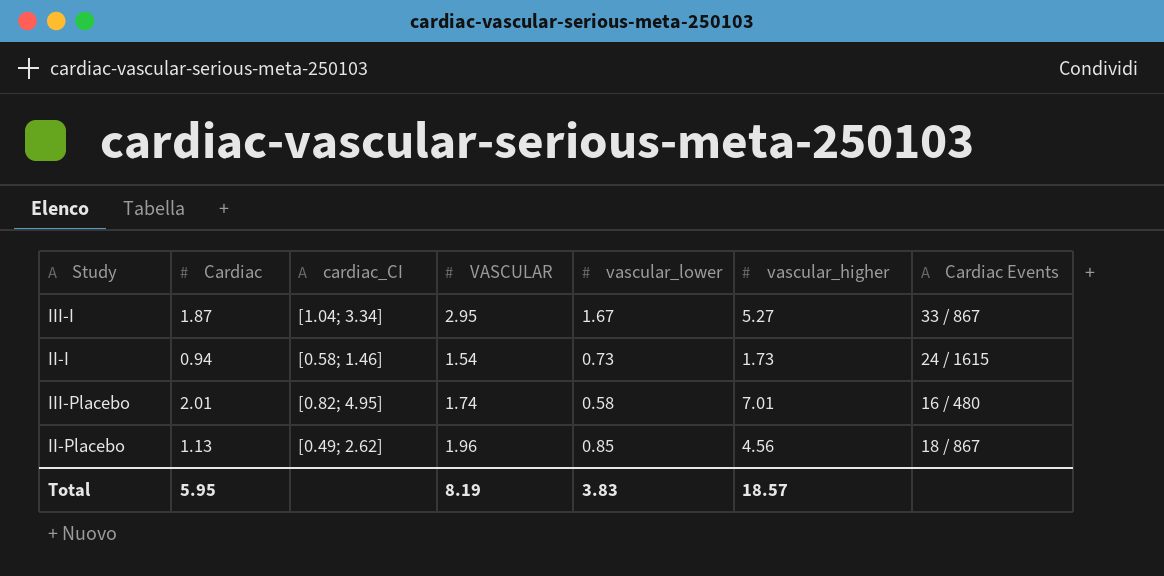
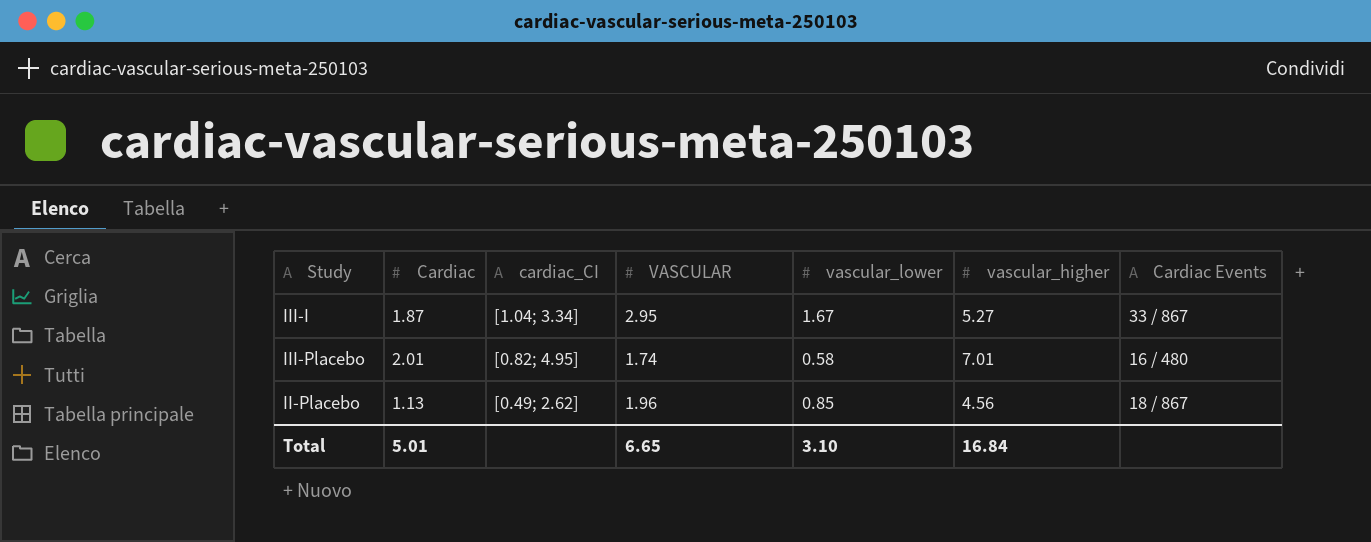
row II-I: 0.94 | [0.58; 1.46] | 1.54 | 0.73 | 1.73 | 24 / 1615 -> none
Total | Cardiac: 5.95 -> 5.01
Total | VASCULAR: 8.19 -> 6.65
Total | vascular_lower: 3.83 -> 3.10
Total | vascular_higher: 18.57 -> 16.84

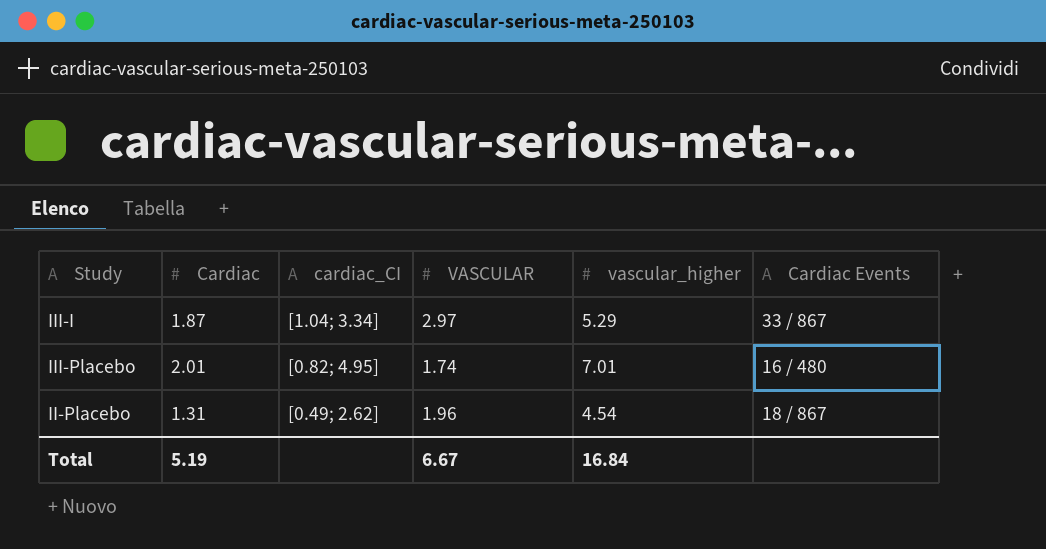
column vascular_lower | position: 5 -> none
III-I | VASCULAR: 2.95 -> 2.97
III-I | vascular_higher: 5.27 -> 5.29
II-Placebo | Cardiac: 1.13 -> 1.31
II-Placebo | vascular_higher: 4.56 -> 4.54
Total | Cardiac: 5.01 -> 5.19
Total | VASCULAR: 6.65 -> 6.67

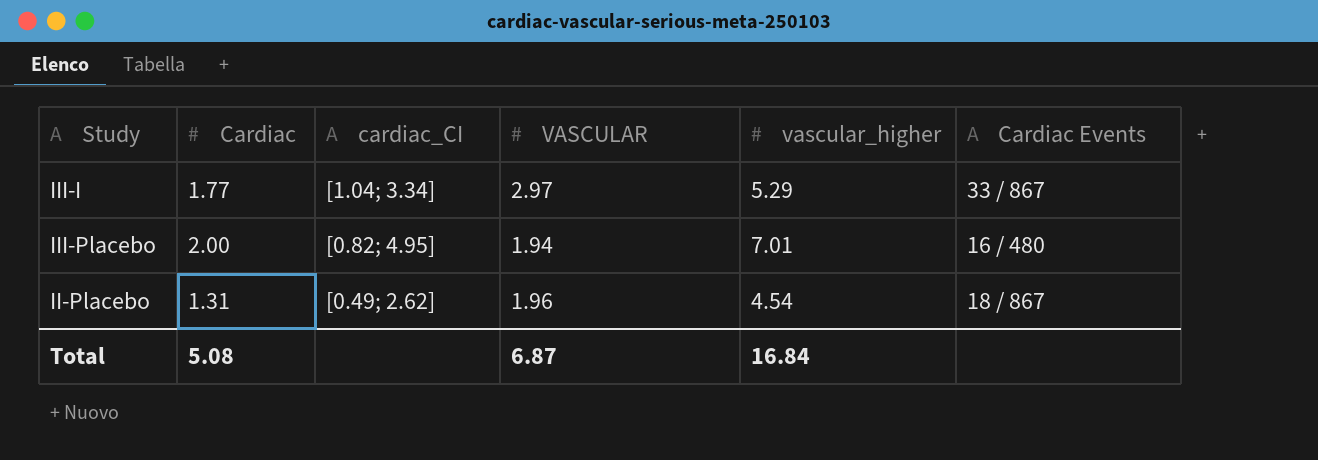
III-I | Cardiac: 1.87 -> 1.77
III-Placebo | Cardiac: 2.01 -> 2.00
III-Placebo | VASCULAR: 1.74 -> 1.94
Total | Cardiac: 5.19 -> 5.08
Total | VASCULAR: 6.67 -> 6.87

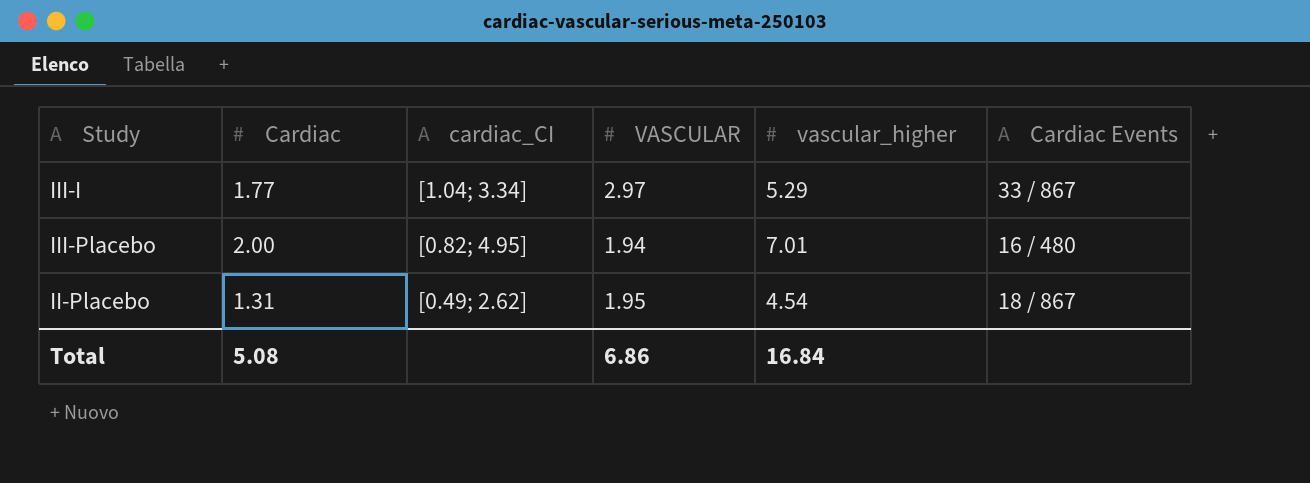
II-Placebo | VASCULAR: 1.96 -> 1.95
Total | VASCULAR: 6.87 -> 6.86

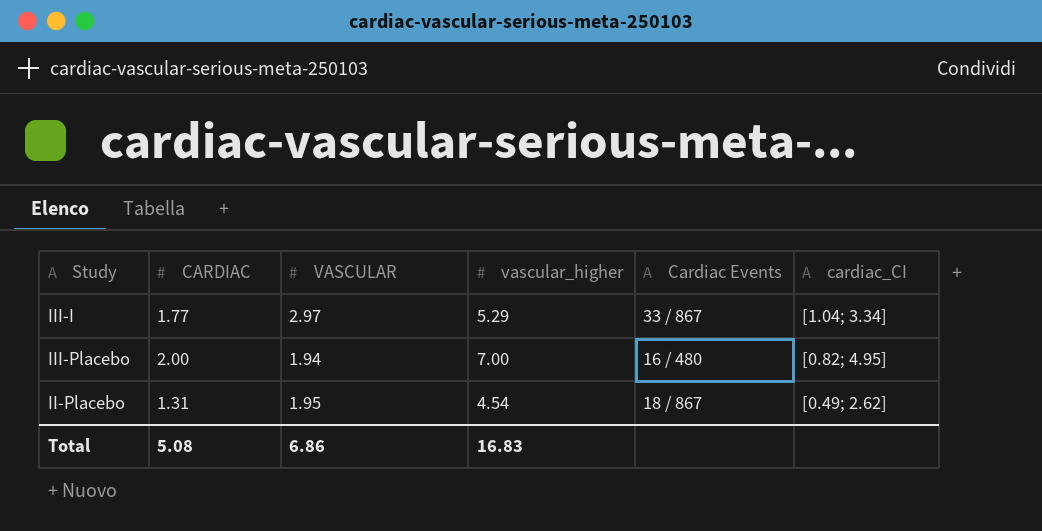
column name: Cardiac -> CARDIAC
column cardiac_CI | position: 3 -> 6
III-Placebo | vascular_higher: 7.01 -> 7.00
Total | vascular_higher: 16.84 -> 16.83

